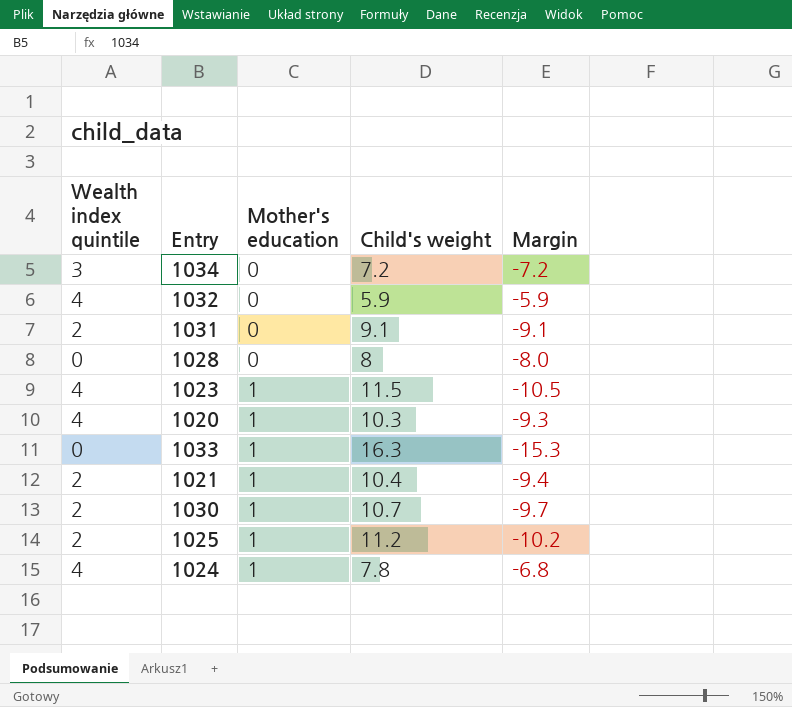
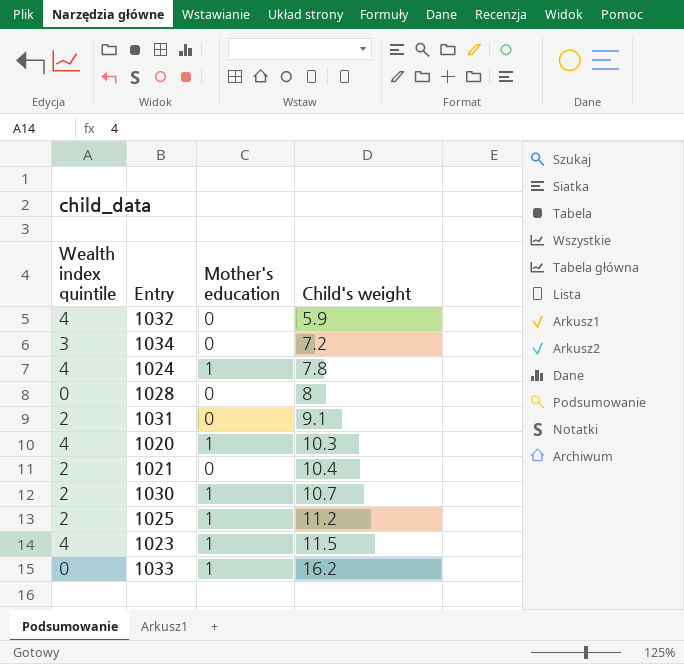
row order: Mother's education ascending -> Child's weight ascending
column Margin | formula: [Mother's education] - [Child's weight] -> none
1021 | Mother's education: 1 -> 0
1033 | Child's weight: 16.3 -> 16.2

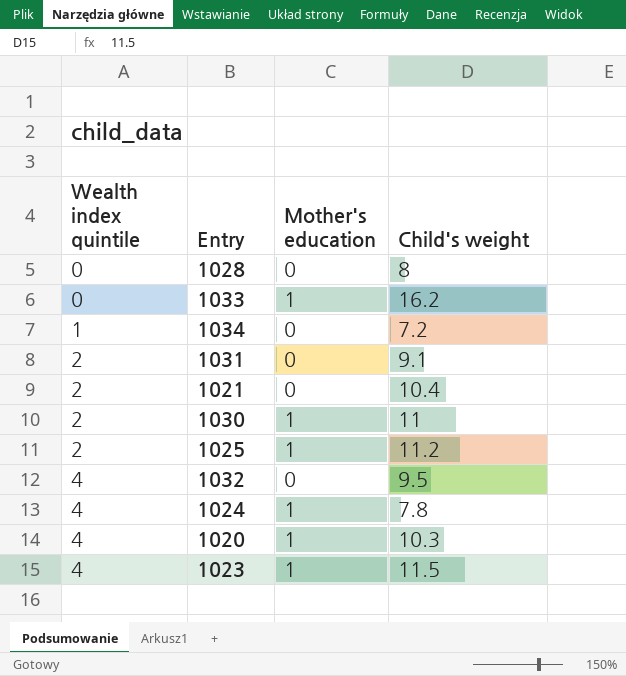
row order: Child's weight ascending -> Wealth index quintile ascending
1034 | Wealth index quintile: 3 -> 1
1030 | Child's weight: 10.7 -> 11
1032 | Child's weight: 5.9 -> 9.5

